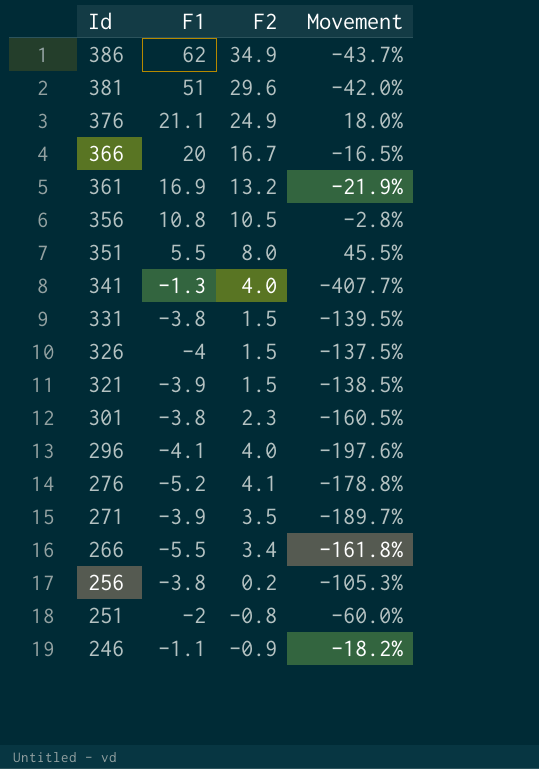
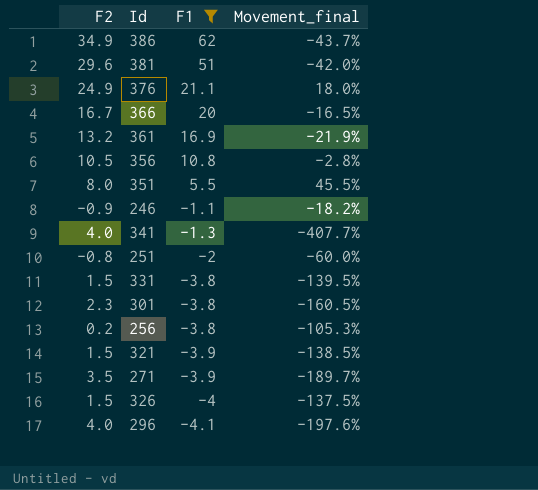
filter: none -> F1 >= -4.1
row order: Id descending -> F1 descending
column F2 | position: 3 -> 1
column name: Movement -> Movement_final

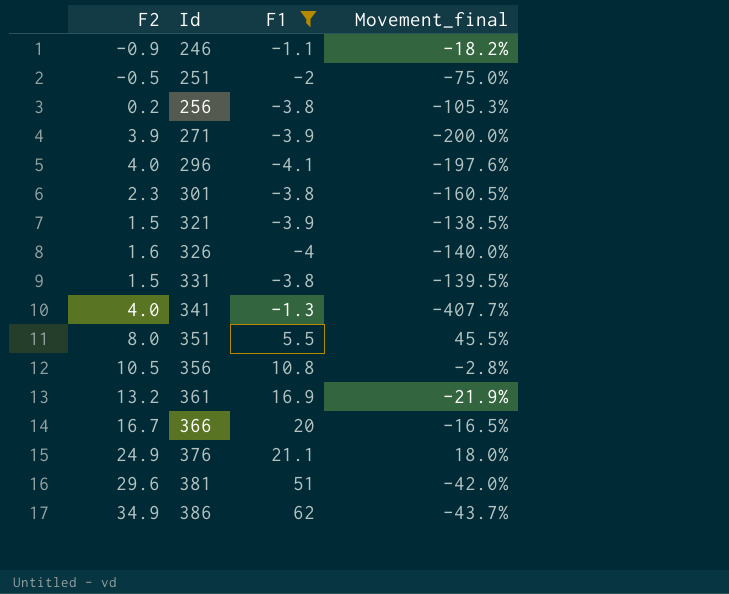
row order: F1 descending -> Id ascending
251 | F2: -0.8 -> -0.5
251 | Movement_final: -60.0% -> -75.0%
271 | F2: 3.5 -> 3.9
271 | Movement_final: -189.7% -> -200.0%
326 | F2: 1.5 -> 1.6
326 | Movement_final: -137.5% -> -140.0%

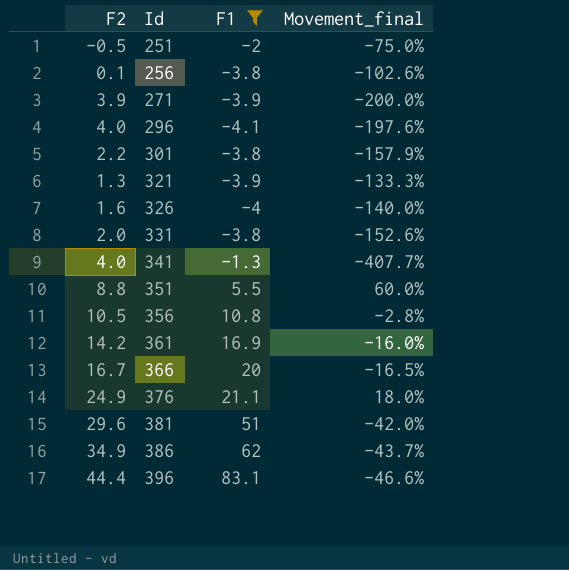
row 246: -0.9 | -1.1 | -18.2% -> none
256 | F2: 0.2 -> 0.1
256 | Movement_final: -105.3% -> -102.6%
301 | F2: 2.3 -> 2.2
301 | Movement_final: -160.5% -> -157.9%
321 | F2: 1.5 -> 1.3
321 | Movement_final: -138.5% -> -133.3%
331 | F2: 1.5 -> 2.0
331 | Movement_final: -139.5% -> -152.6%
351 | F2: 8.0 -> 8.8
351 | Movement_final: 45.5% -> 60.0%
361 | F2: 13.2 -> 14.2
361 | Movement_final: -21.9% -> -16.0%
row 396: none -> 44.4 | 83.1 | -46.6%

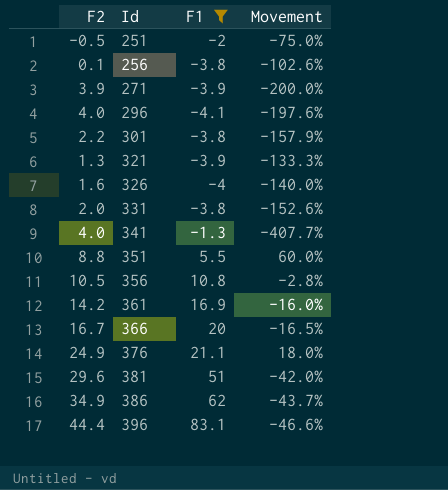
column name: Movement_final -> Movement

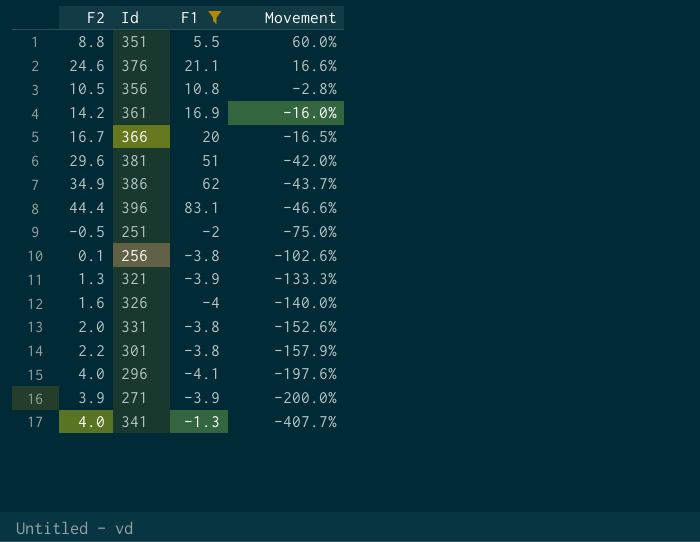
row order: Id ascending -> Movement descending
376 | F2: 24.9 -> 24.6
376 | Movement: 18.0% -> 16.6%

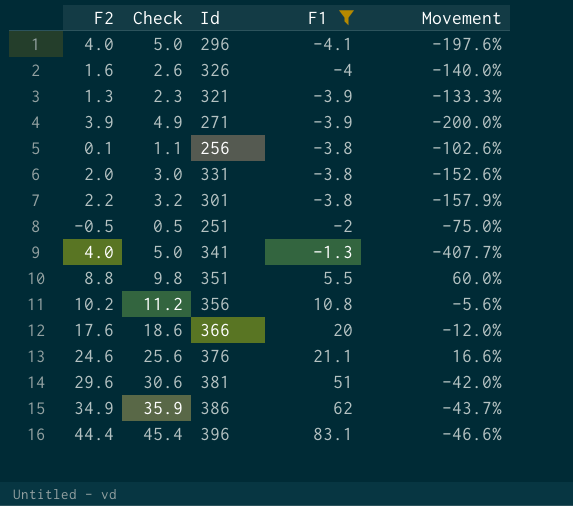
row order: Movement descending -> F1 ascending
column Check | formula: none -> [F2] + 1
row 361: 14.2 | 16.9 | -16.0% -> none
356 | F2: 10.5 -> 10.2
356 | Movement: -2.8% -> -5.6%
366 | F2: 16.7 -> 17.6
366 | Movement: -16.5% -> -12.0%

